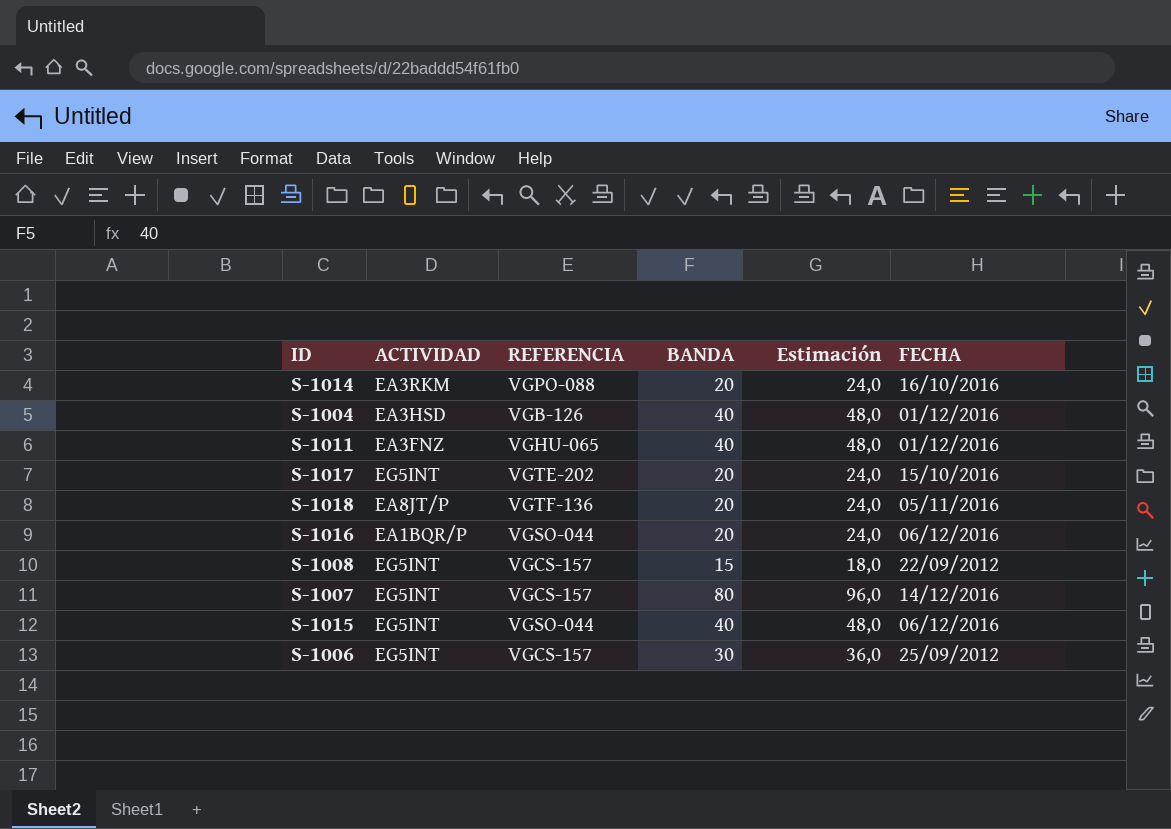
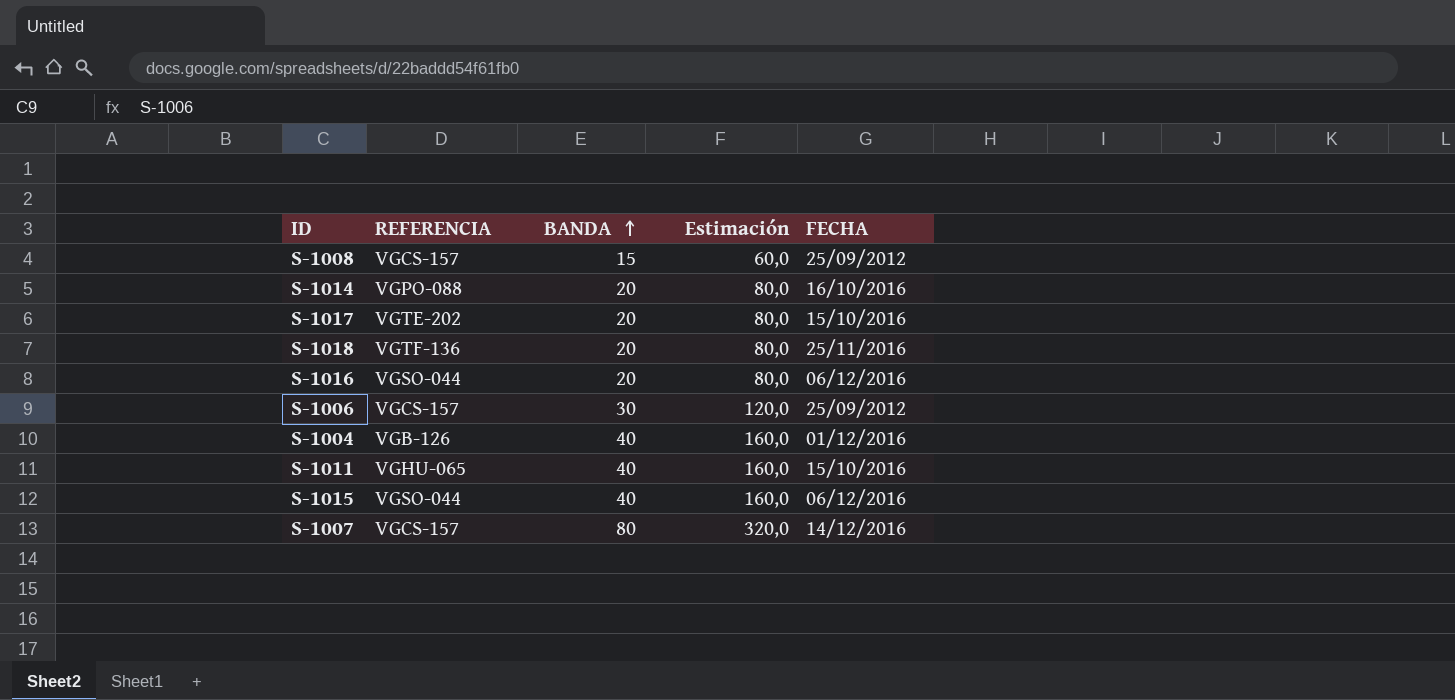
row order: none -> BANDA ascending
column ACTIVIDAD | position: 2 -> none
column Estimación | formula: [BANDA] * 1,2 -> [BANDA] * 4
S-1008 | FECHA: 22/09/2012 -> 25/09/2012
S-1018 | FECHA: 05/11/2016 -> 25/11/2016
S-1011 | FECHA: 01/12/2016 -> 15/10/2016

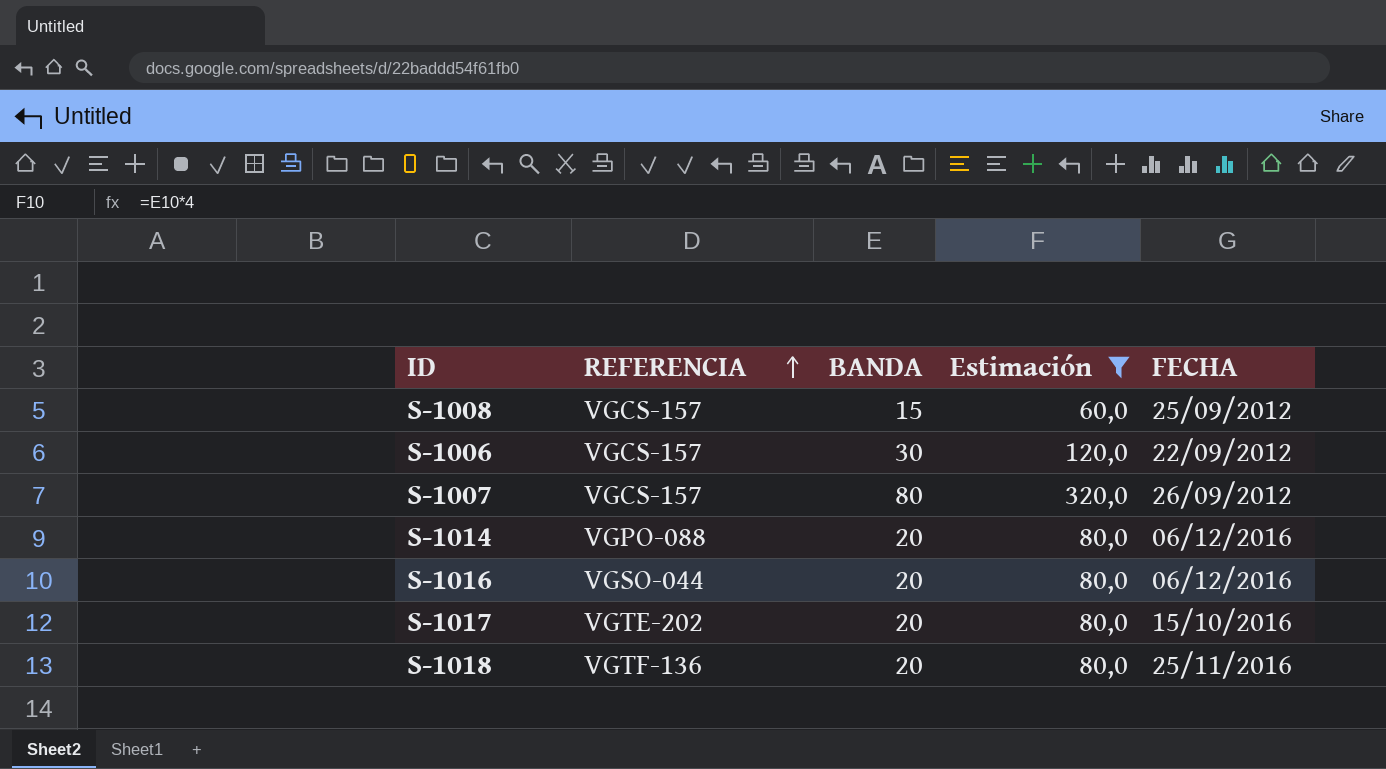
filter: none -> Estimación != 160,0
row order: BANDA ascending -> REFERENCIA ascending
S-1006 | FECHA: 25/09/2012 -> 22/09/2012
S-1007 | FECHA: 14/12/2016 -> 26/09/2012
S-1014 | FECHA: 16/10/2016 -> 06/12/2016

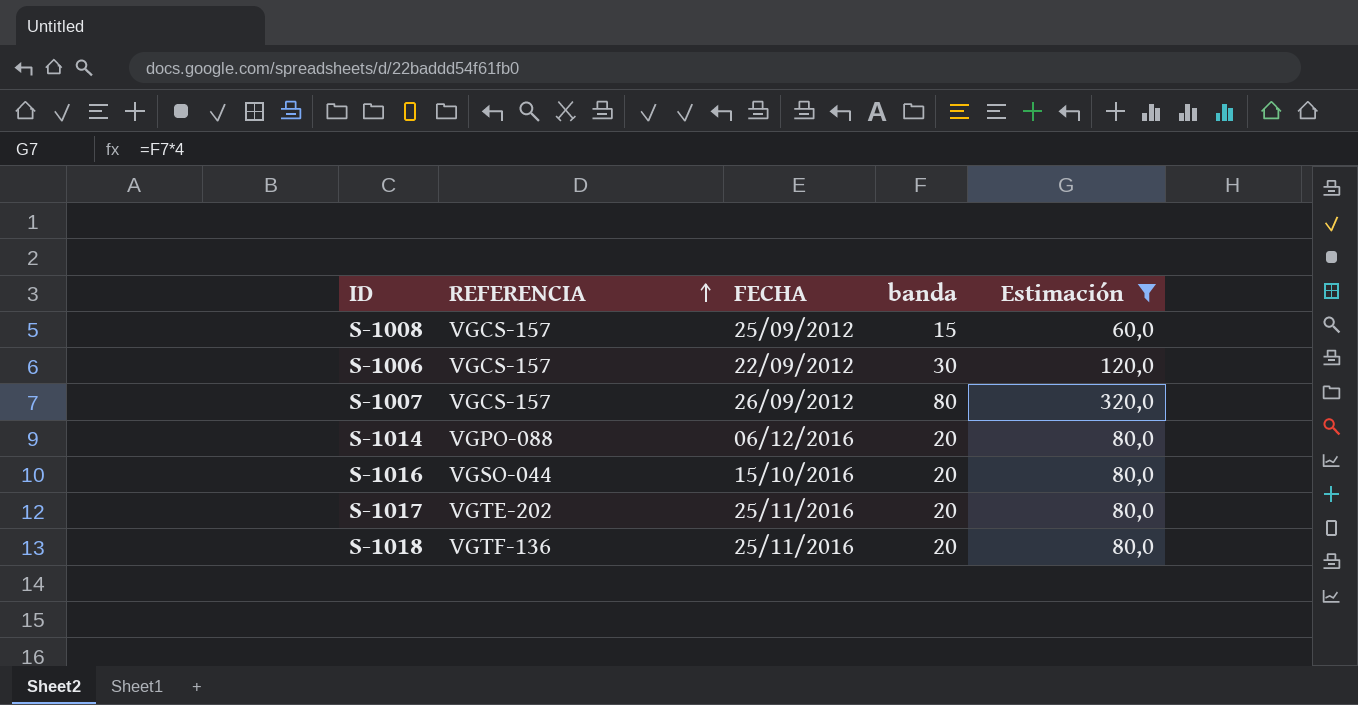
column FECHA | position: 5 -> 3
column name: BANDA -> banda
S-1016 | FECHA: 06/12/2016 -> 15/10/2016
S-1017 | FECHA: 15/10/2016 -> 25/11/2016

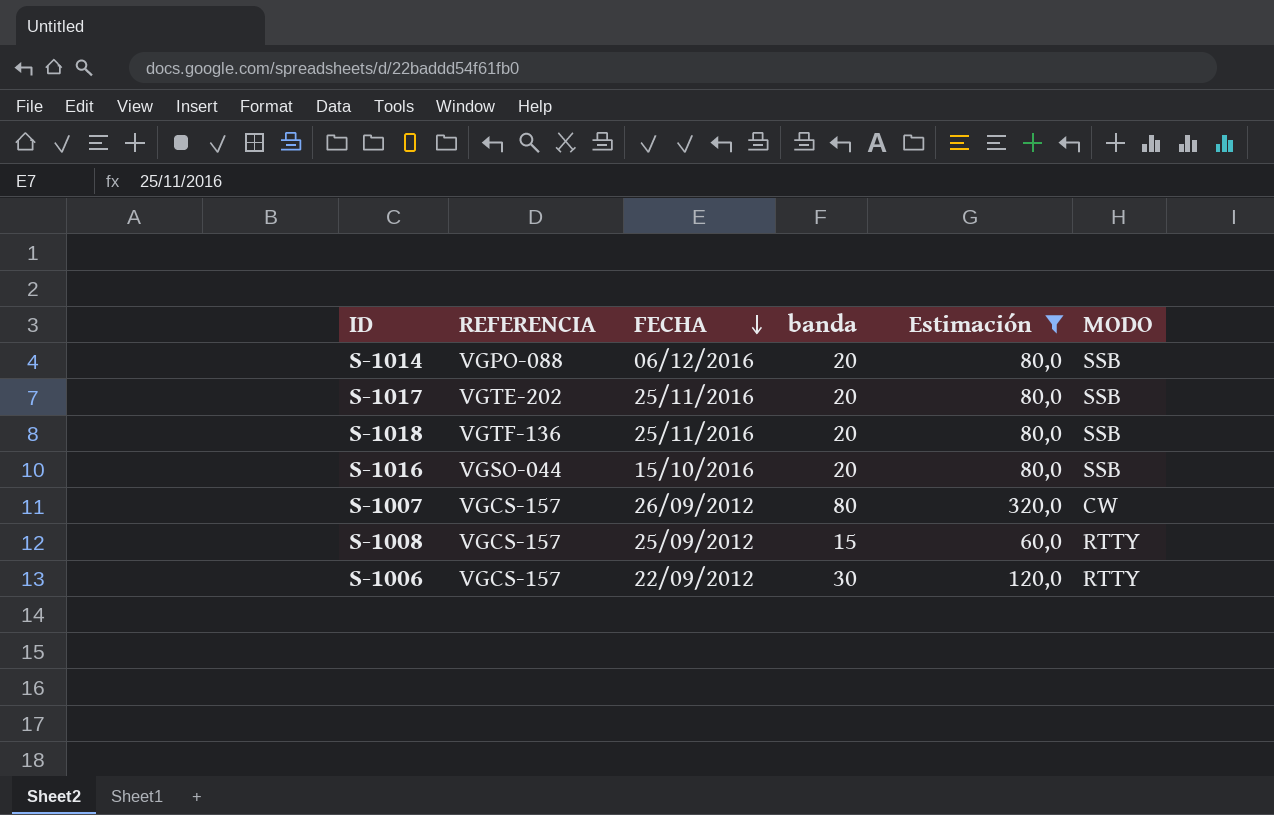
row order: REFERENCIA ascending -> FECHA descending
column MODO | position: none -> 6

